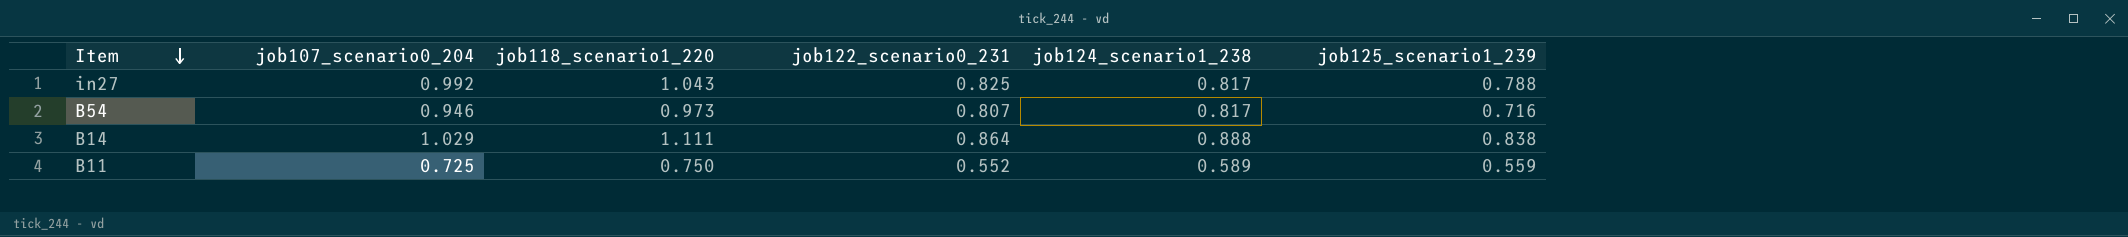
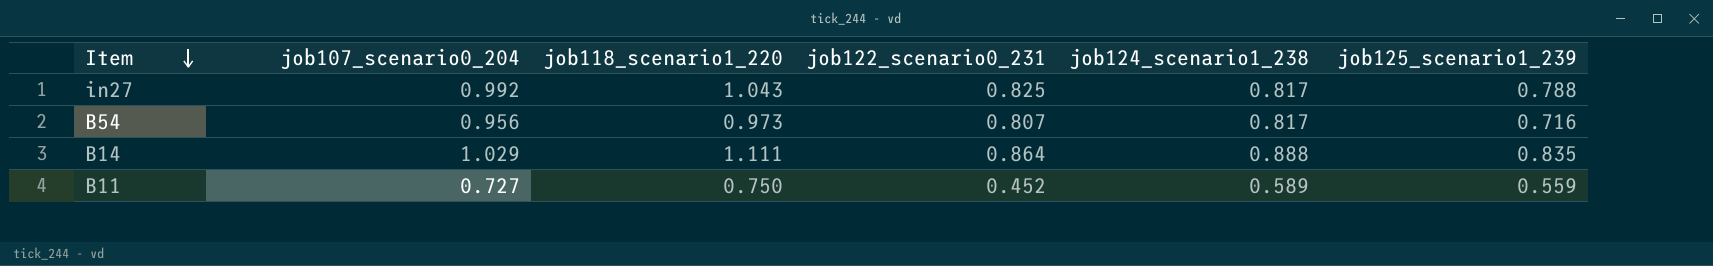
B54 | job107_scenario0_204: 0.946 -> 0.956
B14 | job125_scenario1_239: 0.838 -> 0.835
B11 | job107_scenario0_204: 0.725 -> 0.727
B11 | job122_scenario0_231: 0.552 -> 0.452

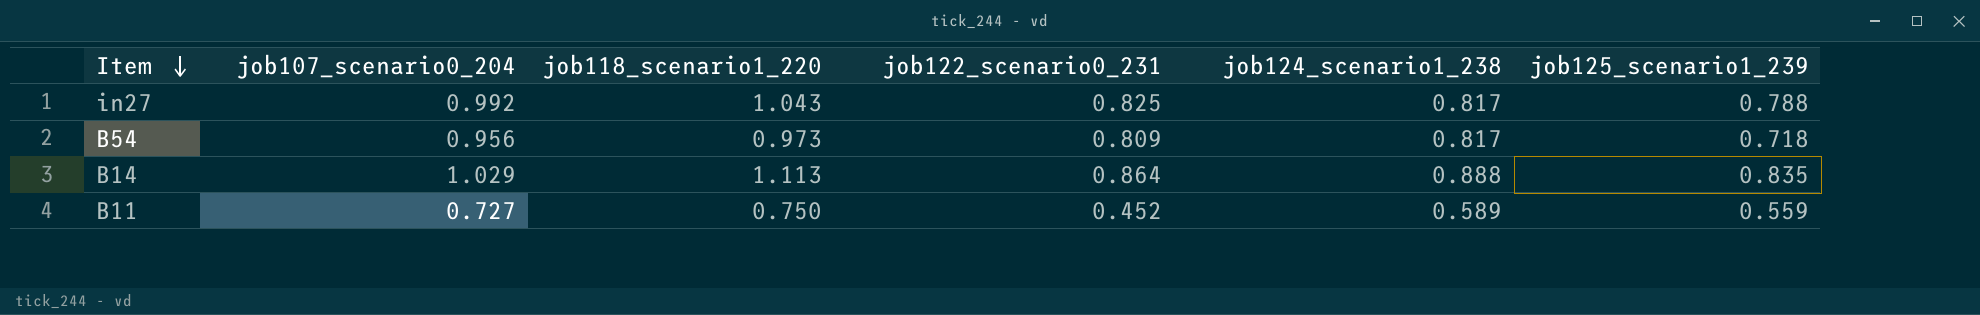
B54 | job122_scenario0_231: 0.807 -> 0.809
B54 | job125_scenario1_239: 0.716 -> 0.718
B14 | job118_scenario1_220: 1.111 -> 1.113

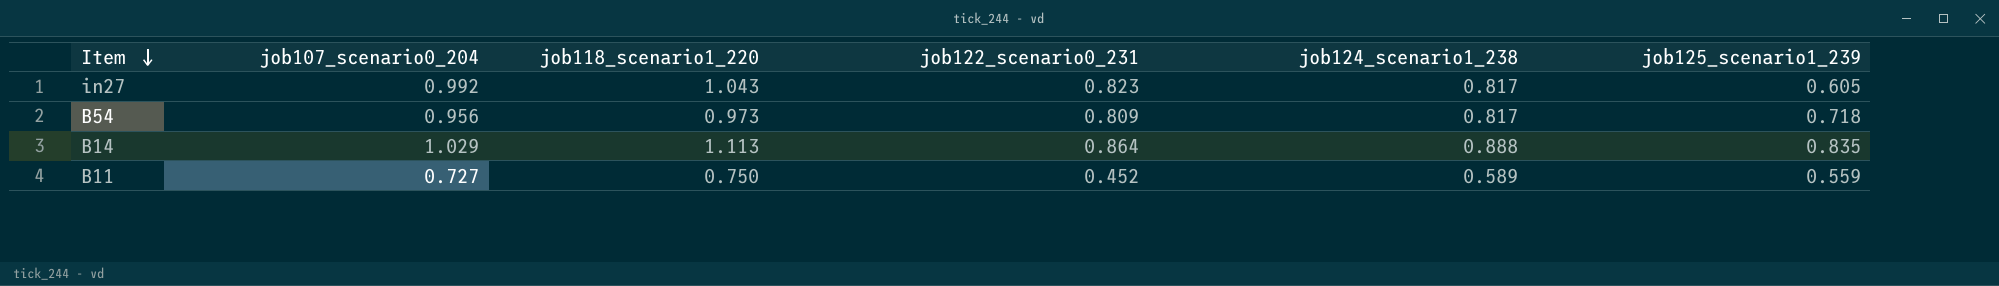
in27 | job122_scenario0_231: 0.825 -> 0.823
in27 | job125_scenario1_239: 0.788 -> 0.605

